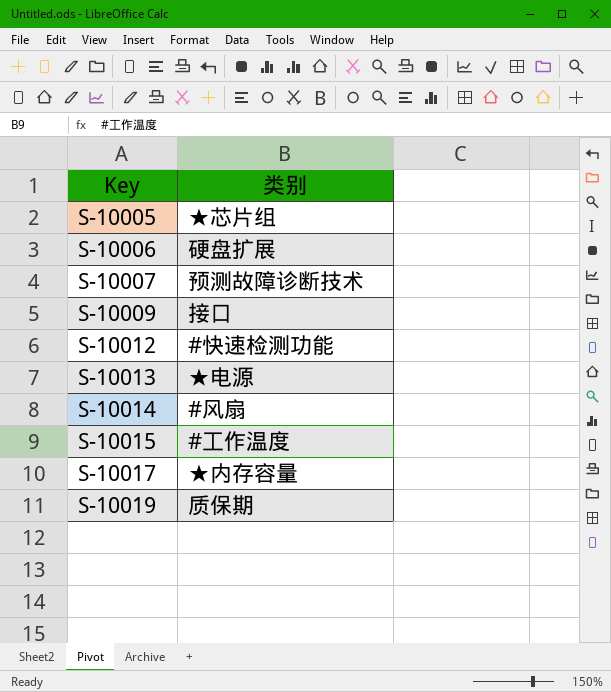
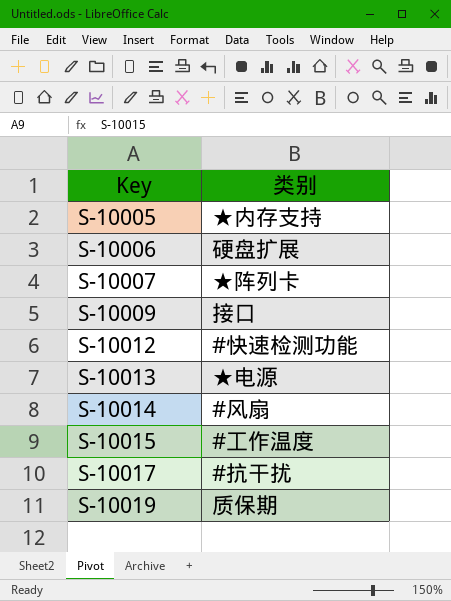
S-10005 | 类别: ★芯片组 -> ★内存支持
S-10007 | 类别: 预测故障诊断技术 -> ★阵列卡
S-10017 | 类别: ★内存容量 -> #抗干扰

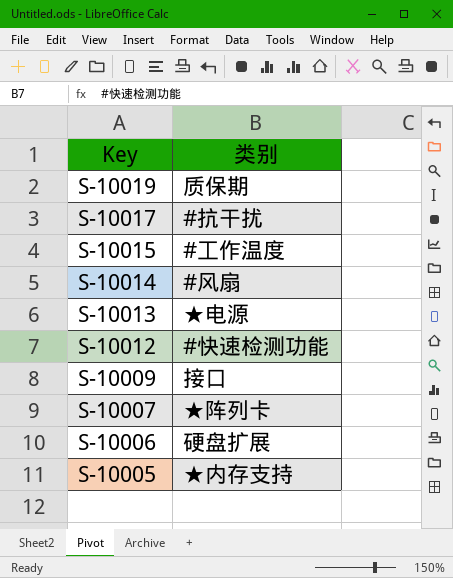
row order: Key ascending -> Key descending

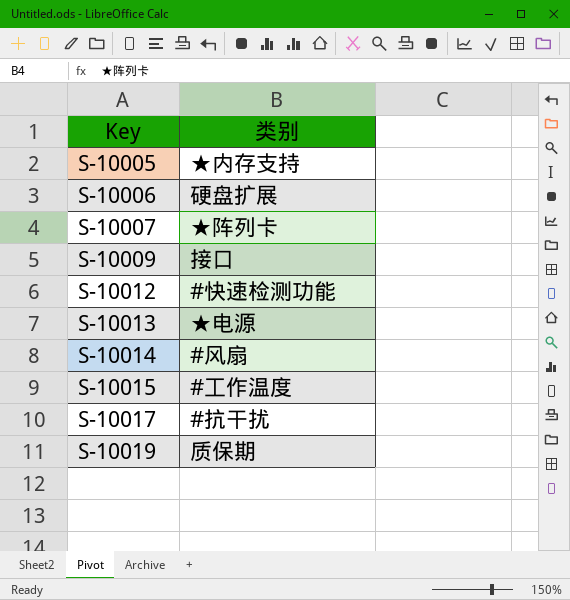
row order: Key descending -> Key ascending

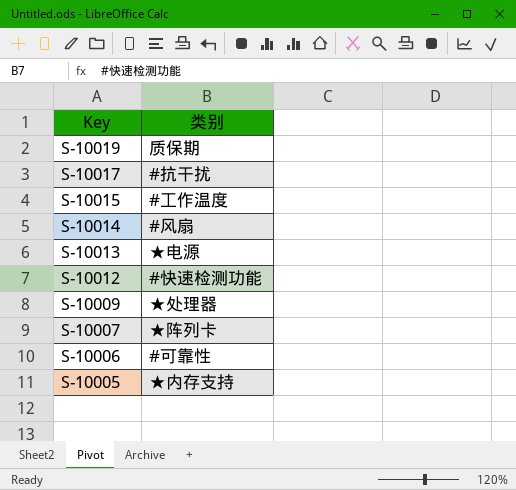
row order: Key ascending -> Key descending
S-10009 | 类别: 接口 -> ★处理器
S-10006 | 类别: 硬盘扩展 -> #可靠性

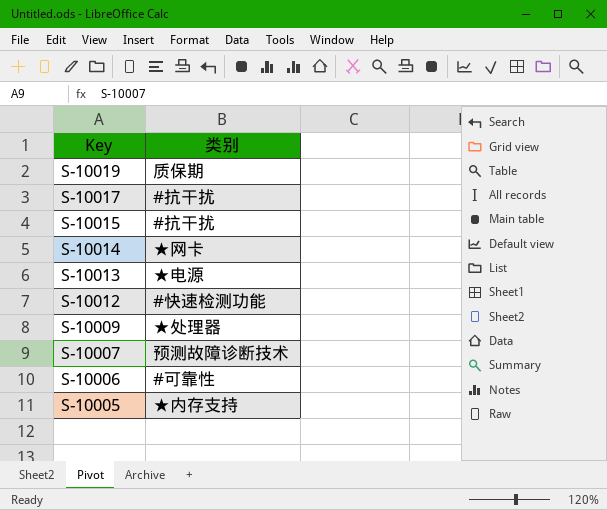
S-10015 | 类别: #工作温度 -> #抗干扰
S-10014 | 类别: #风扇 -> ★网卡
S-10007 | 类别: ★阵列卡 -> 预测故障诊断技术

